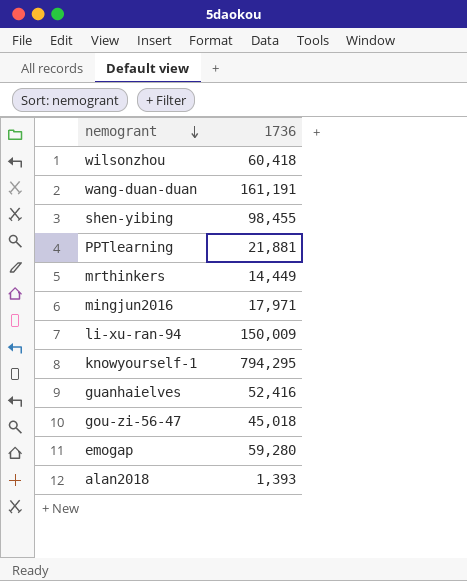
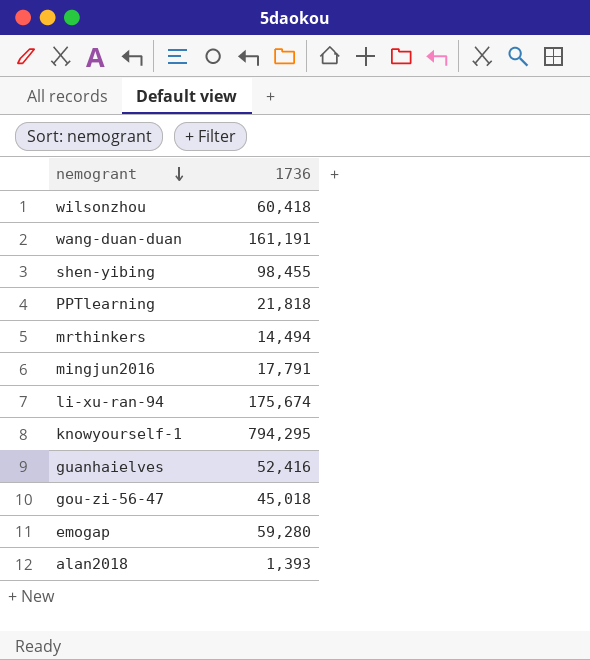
PPTlearning | 1736: 21,881 -> 21,818
mrthinkers | 1736: 14,449 -> 14,494
mingjun2016 | 1736: 17,971 -> 17,791
li-xu-ran-94 | 1736: 150,009 -> 175,674

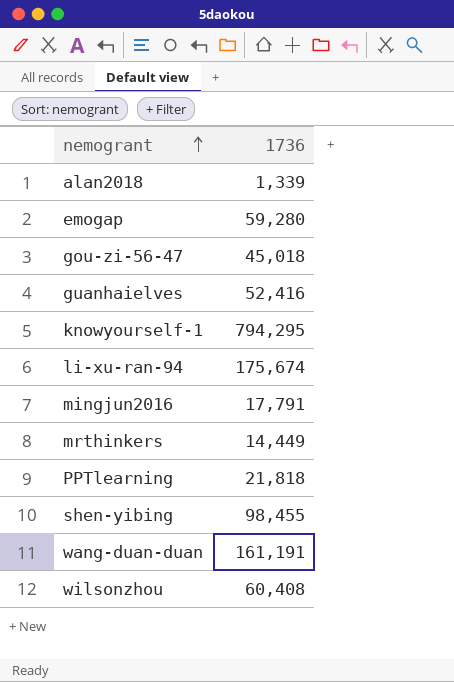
row order: nemogrant descending -> nemogrant ascending
alan2018 | 1736: 1,393 -> 1,339
mrthinkers | 1736: 14,494 -> 14,449
wilsonzhou | 1736: 60,418 -> 60,408

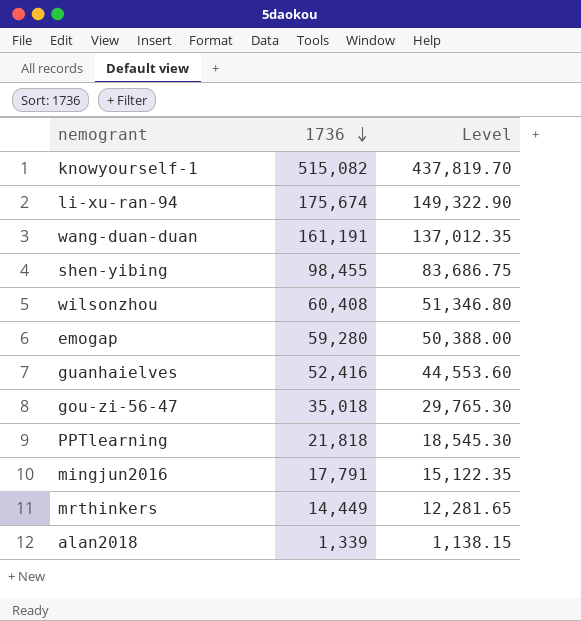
row order: nemogrant ascending -> 1736 descending
column Level | formula: none -> [1736] * 0.85
knowyourself-1 | 1736: 794,295 -> 515,082
gou-zi-56-47 | 1736: 45,018 -> 35,018

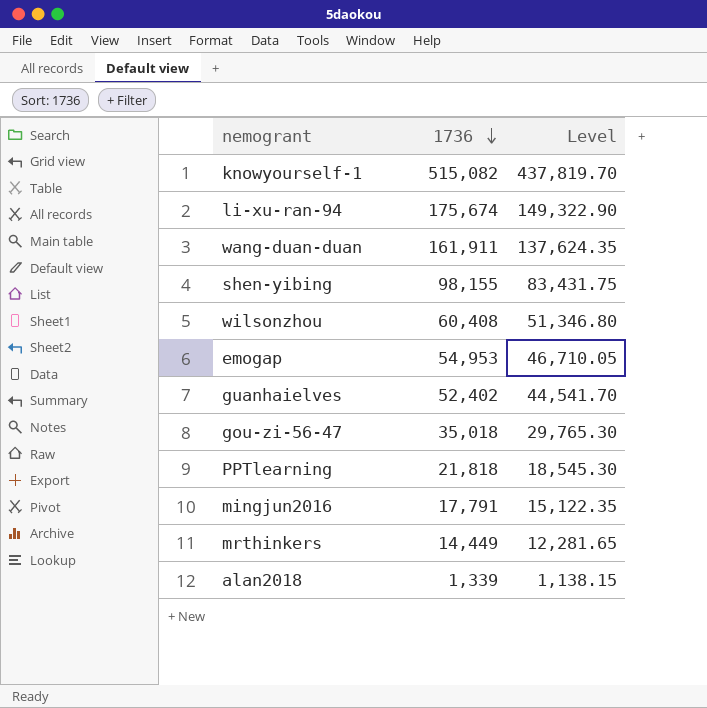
wang-duan-duan | 1736: 161,191 -> 161,911
wang-duan-duan | Level: 137,012.35 -> 137,624.35
shen-yibing | 1736: 98,455 -> 98,155
shen-yibing | Level: 83,686.75 -> 83,431.75
emogap | 1736: 59,280 -> 54,953
emogap | Level: 50,388.00 -> 46,710.05
guanhaielves | 1736: 52,416 -> 52,402
guanhaielves | Level: 44,553.60 -> 44,541.70

